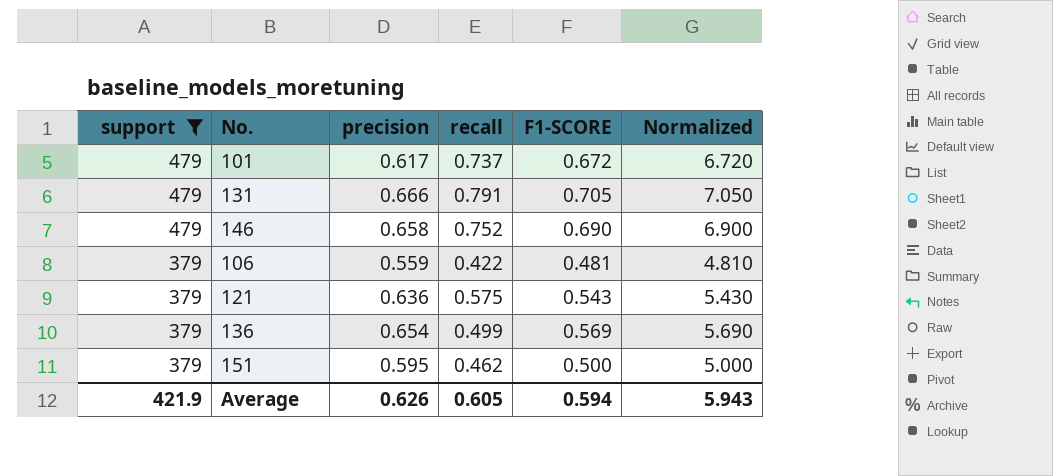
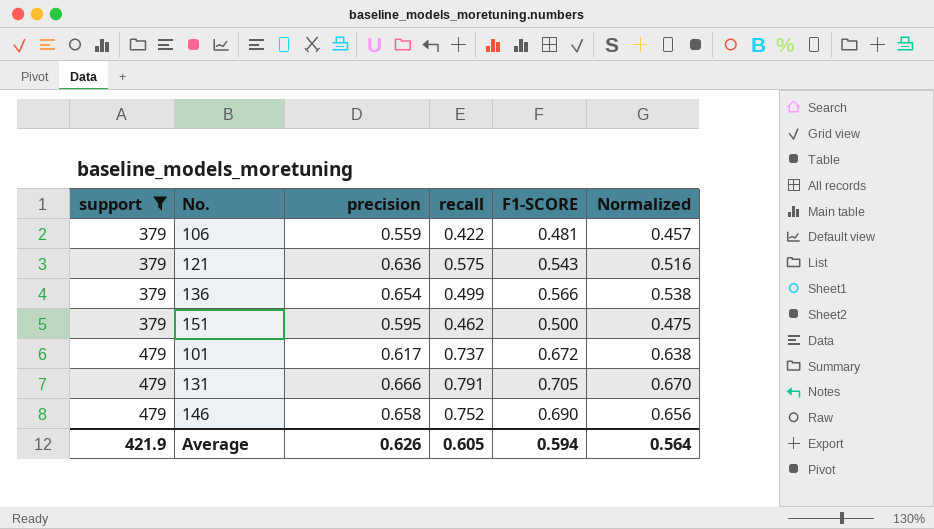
row order: support descending -> support ascending
column Normalized | formula: [F1-SCORE] * 10 -> [F1-SCORE] * 0.95
136 | F1-SCORE: 0.569 -> 0.566
Average | Normalized: 5.943 -> 0.564

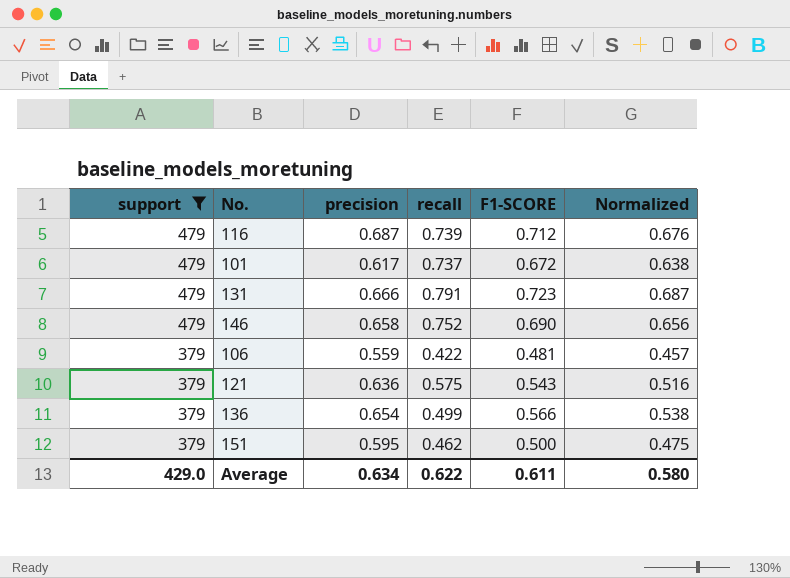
row order: support ascending -> support descending
row 116: none -> 479 | 0.687 | 0.739 | 0.712 | 0.676
131 | F1-SCORE: 0.705 -> 0.723
131 | Normalized: 0.670 -> 0.687
Average | support: 421.9 -> 429.0
Average | precision: 0.626 -> 0.634
Average | recall: 0.605 -> 0.622
Average | F1-SCORE: 0.594 -> 0.611
Average | Normalized: 0.564 -> 0.580

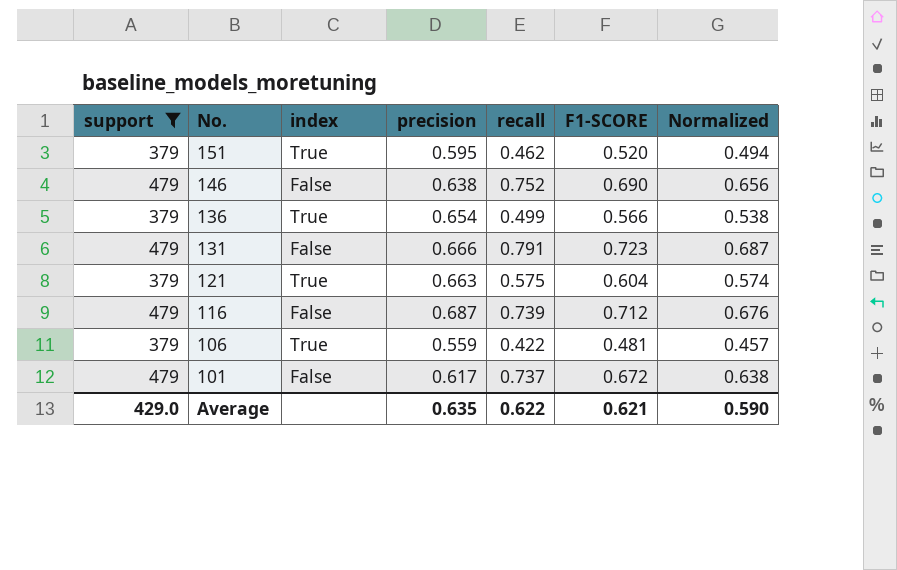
row order: support descending -> No. descending
column index | position: none -> 3
151 | F1-SCORE: 0.500 -> 0.520
151 | Normalized: 0.475 -> 0.494
146 | precision: 0.658 -> 0.638
121 | precision: 0.636 -> 0.663
121 | F1-SCORE: 0.543 -> 0.604
121 | Normalized: 0.516 -> 0.574
Average | precision: 0.634 -> 0.635
Average | F1-SCORE: 0.611 -> 0.621
Average | Normalized: 0.580 -> 0.590

